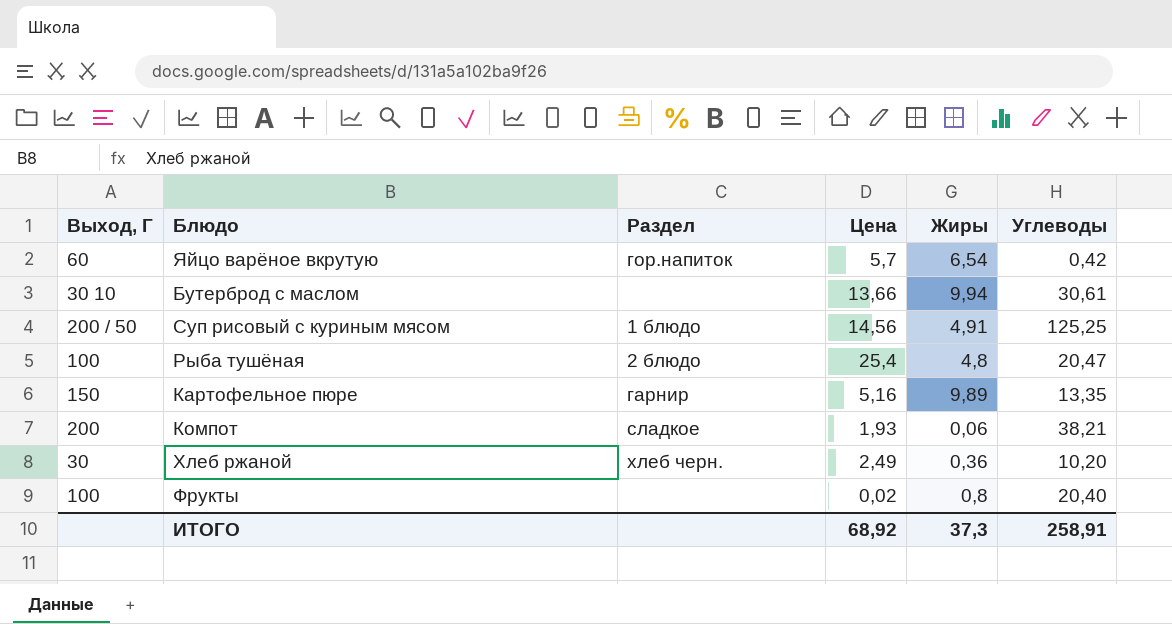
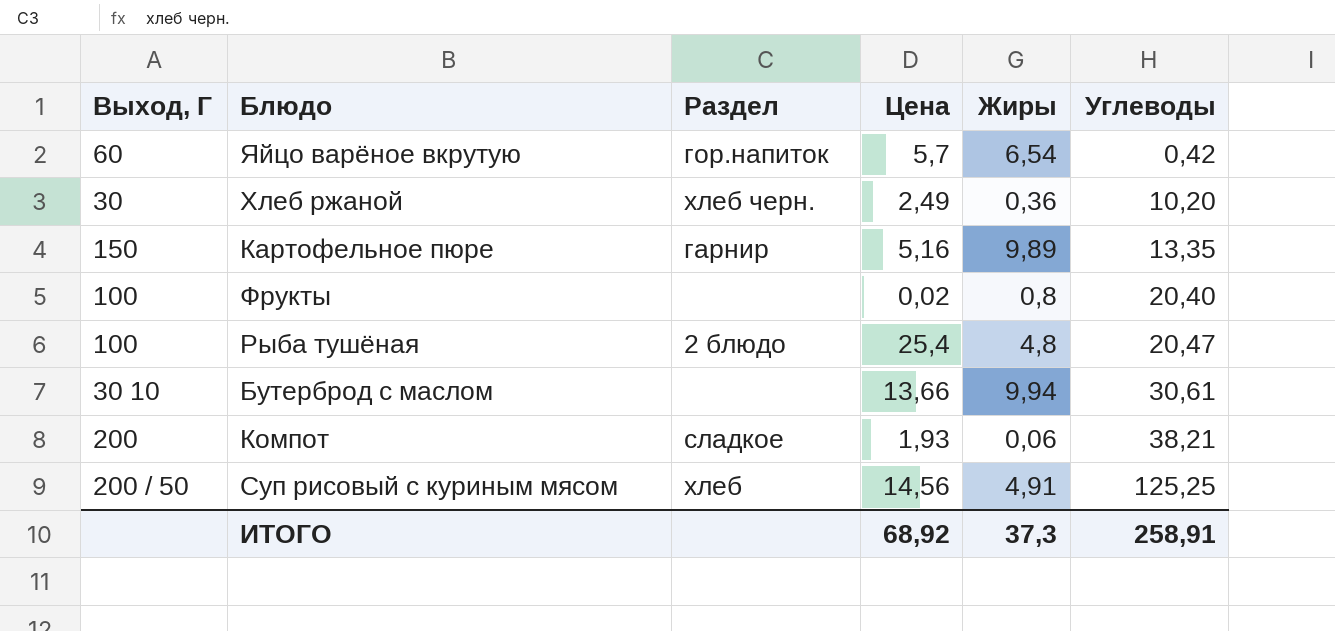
row order: none -> Углеводы ascending
Суп рисовый с куриным мясом | Раздел: 1 блюдо -> хлеб

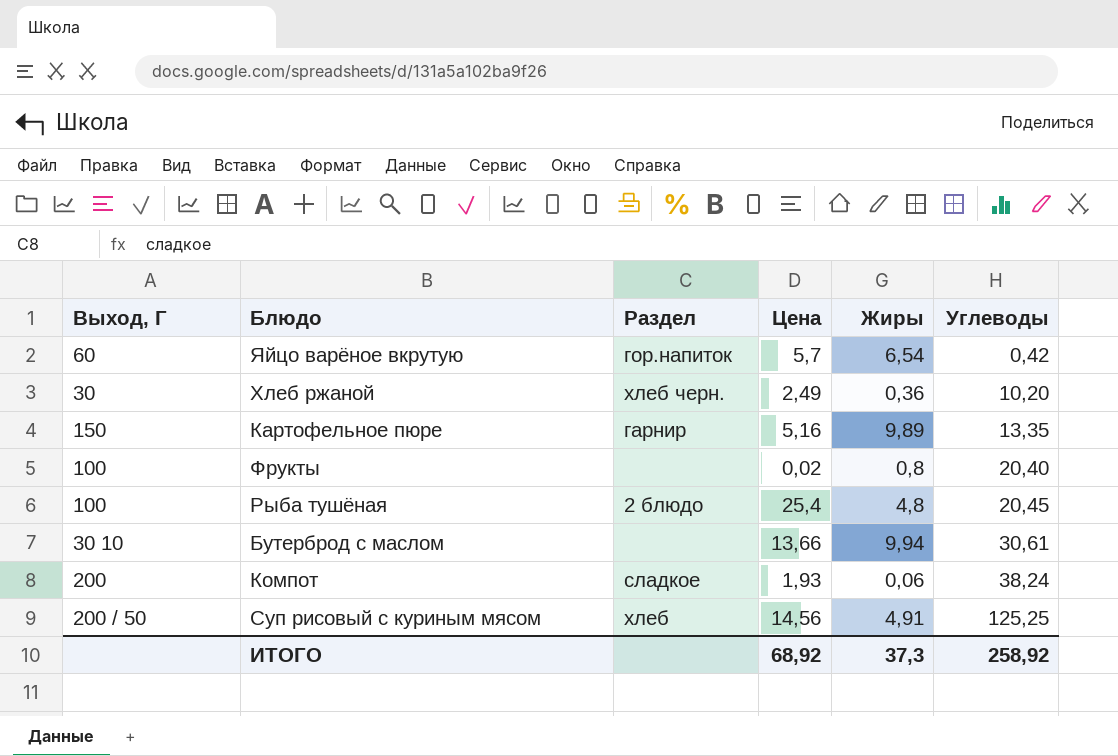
Рыба тушёная | Углеводы: 20,47 -> 20,45
Компот | Углеводы: 38,21 -> 38,24
ИТОГО | Углеводы: 258,91 -> 258,92

